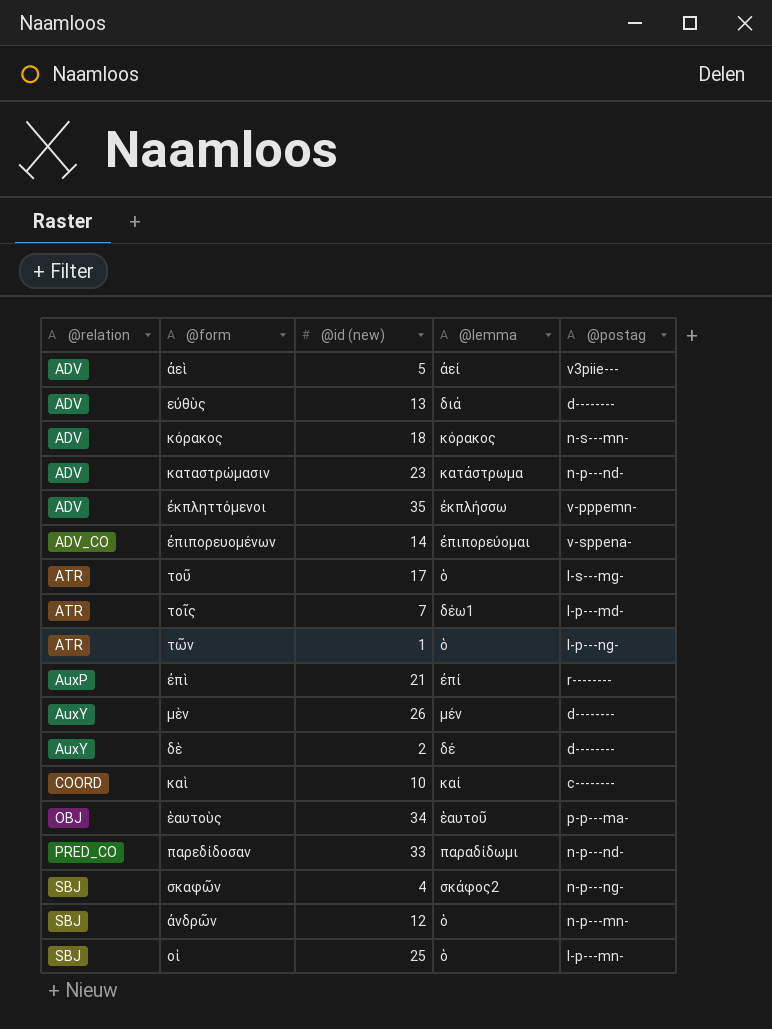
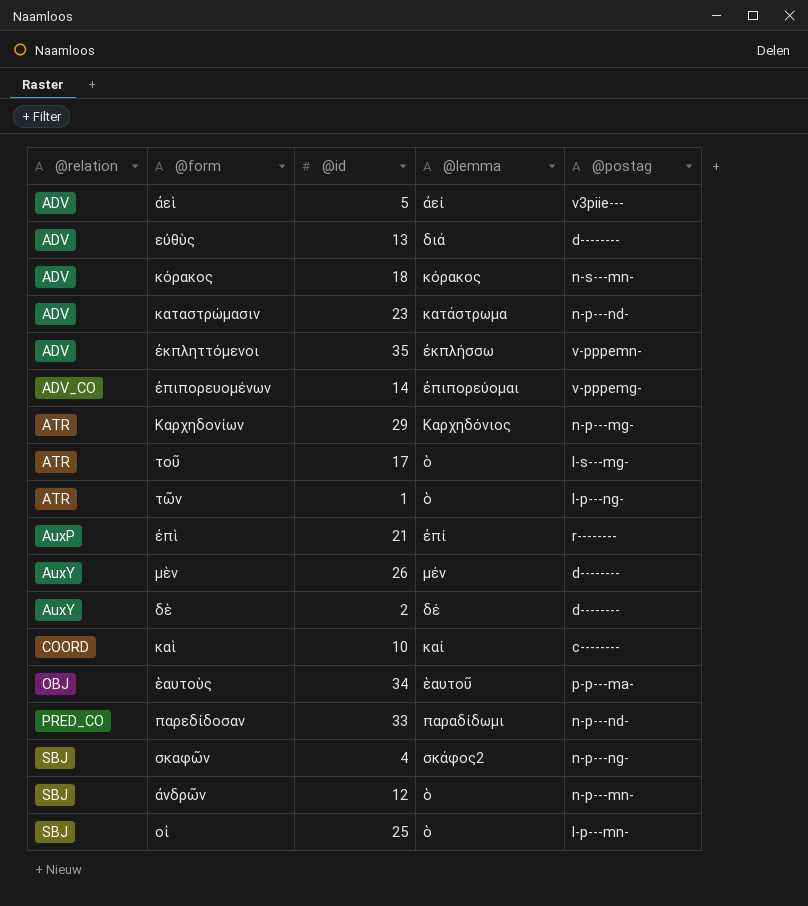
column name: @id (new) -> @id
row τοῖς: ATR | 7 | δέω1 | l-p---md- -> none
ἐπιπορευομένων | @postag: v-sppena- -> v-pppemg-
row Καρχηδονίων: none -> ATR | 29 | Καρχηδόνιος | n-p---mg-

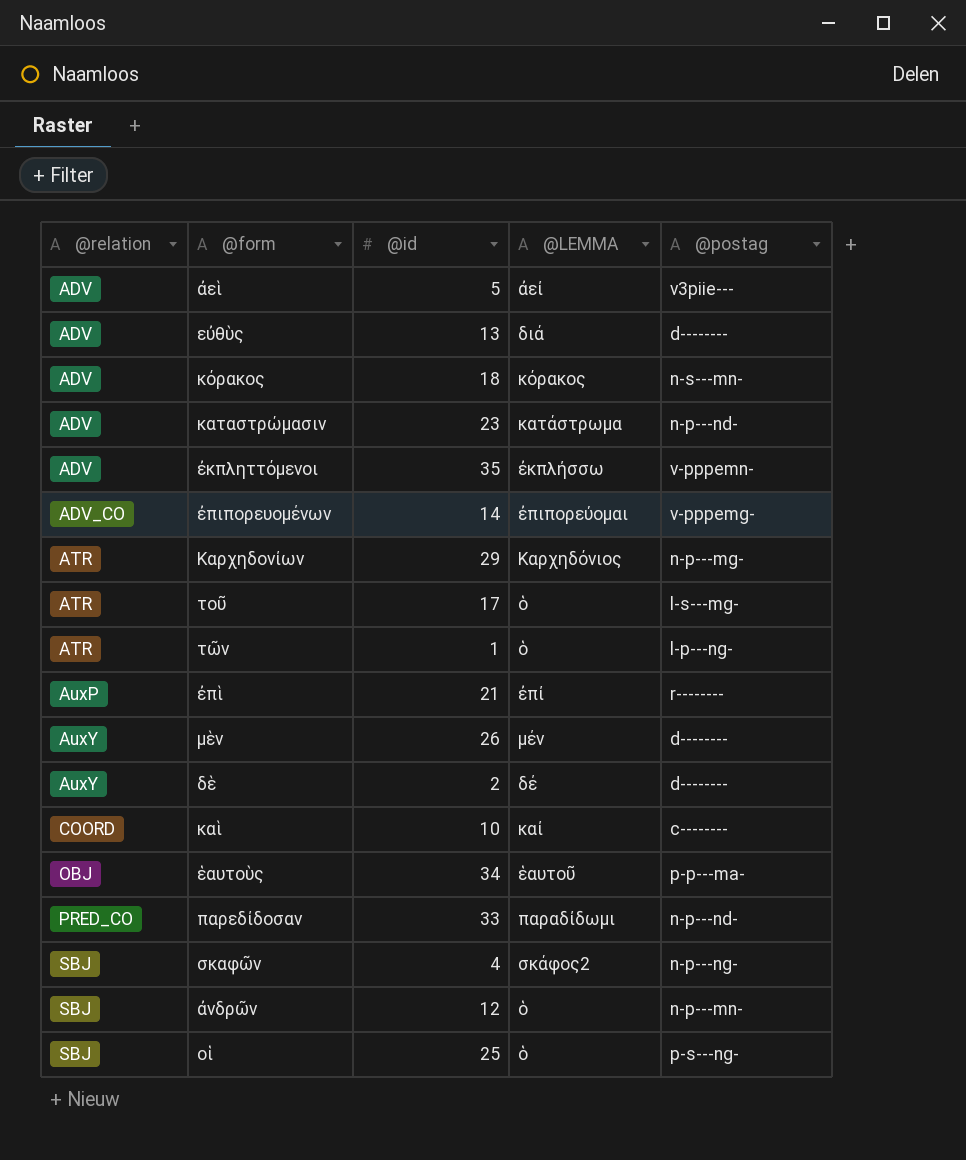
column name: @lemma -> @LEMMA
οἱ | @postag: l-p---mn- -> p-s---ng-

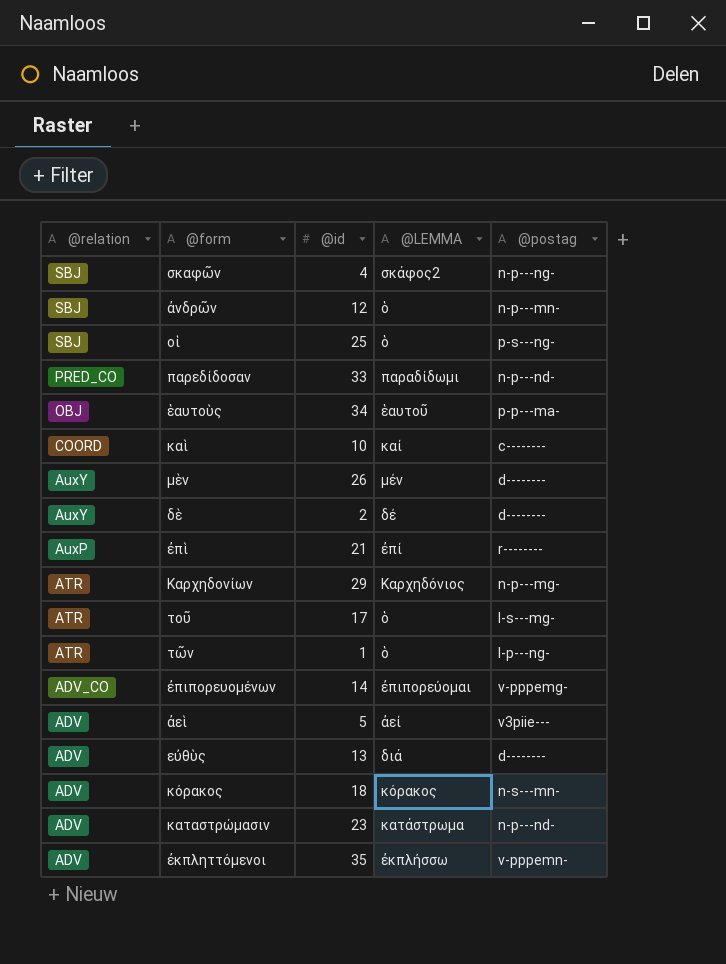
row order: @relation ascending -> @relation descending

